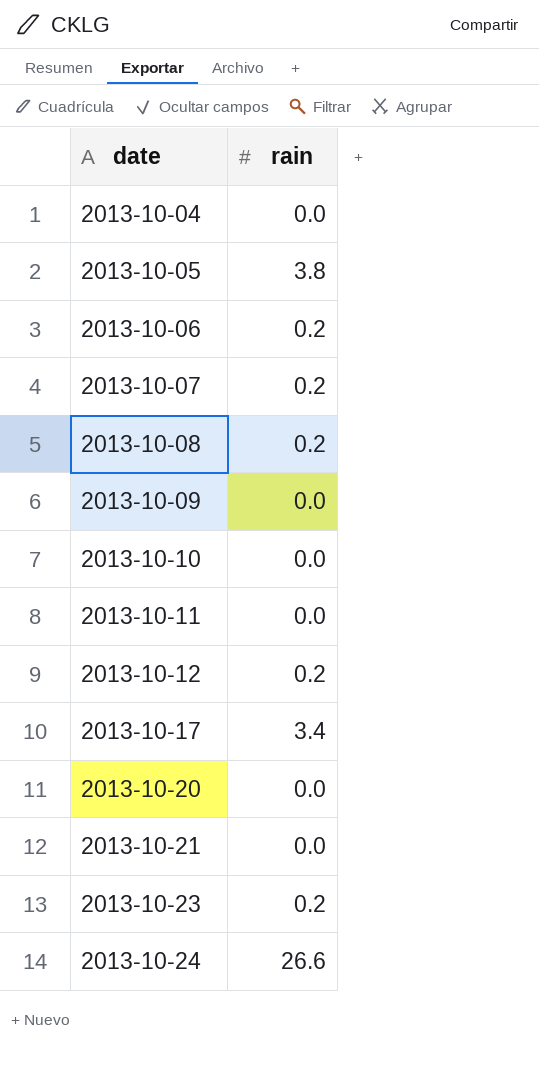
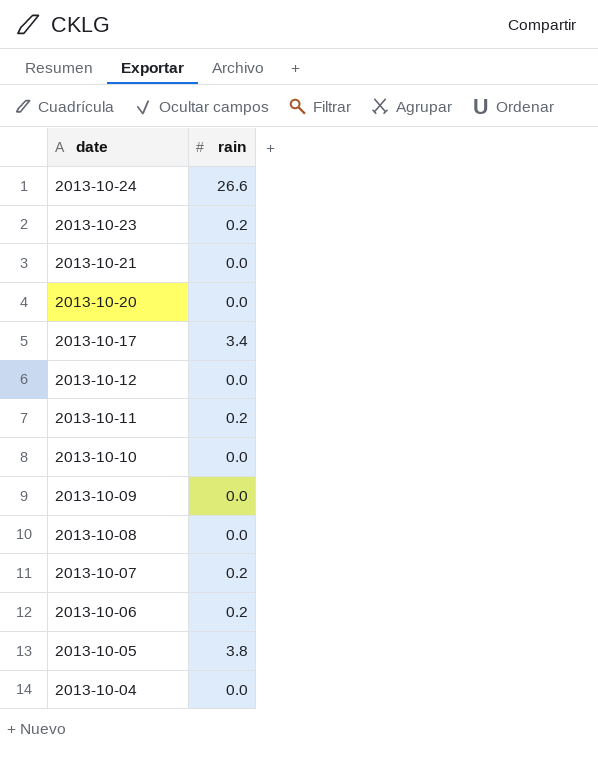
row order: date ascending -> date descending
2013-10-12 | rain: 0.2 -> 0.0
2013-10-11 | rain: 0.0 -> 0.2
2013-10-08 | rain: 0.2 -> 0.0

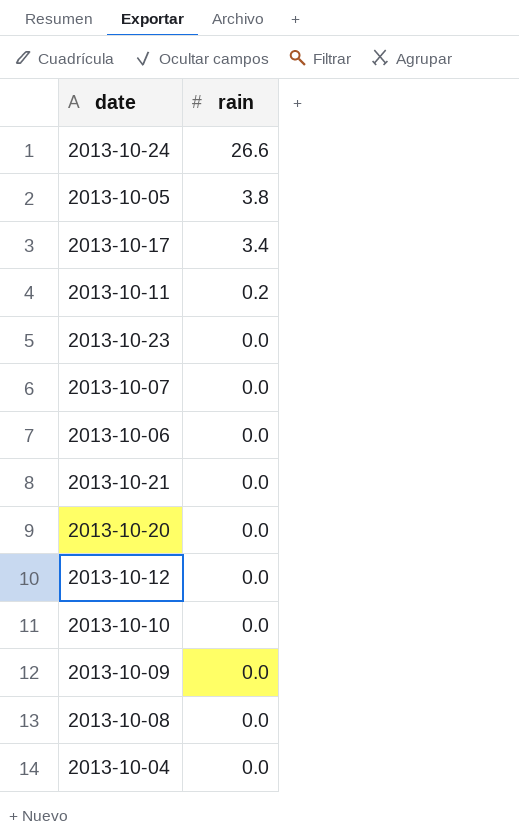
row order: date descending -> rain descending
2013-10-23 | rain: 0.2 -> 0.0
2013-10-07 | rain: 0.2 -> 0.0
2013-10-06 | rain: 0.2 -> 0.0

